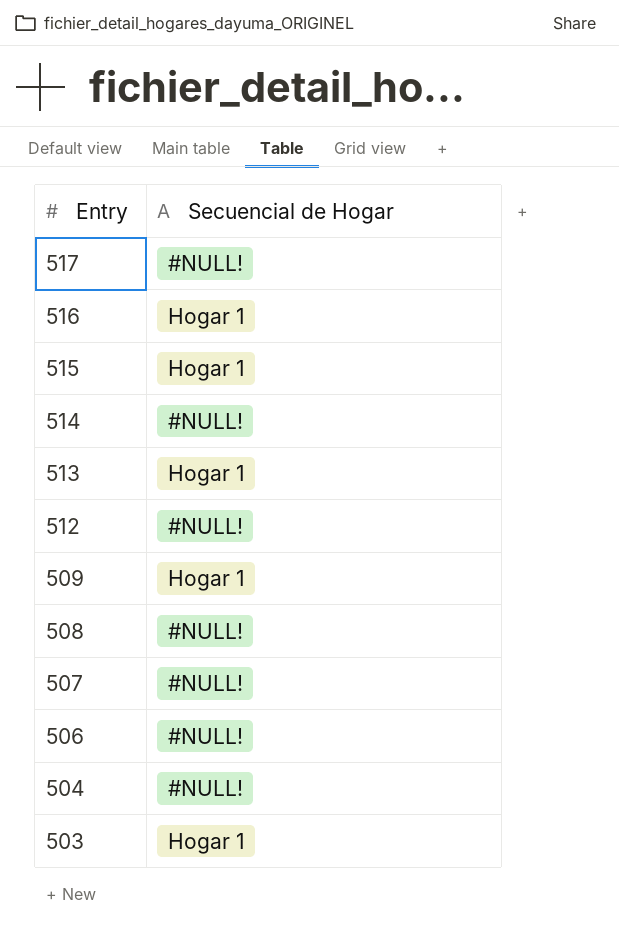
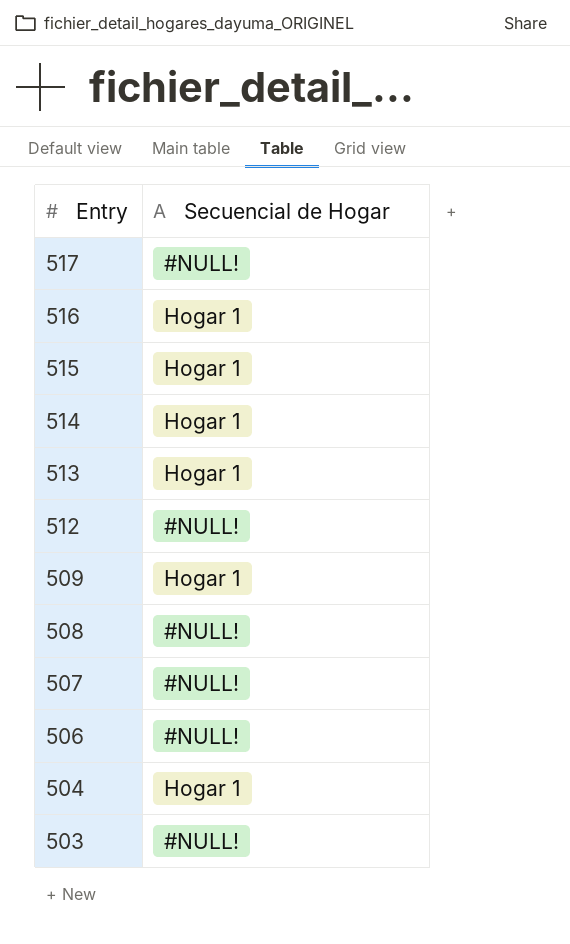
514 | Secuencial de Hogar: #NULL! -> Hogar 1
504 | Secuencial de Hogar: #NULL! -> Hogar 1
503 | Secuencial de Hogar: Hogar 1 -> #NULL!

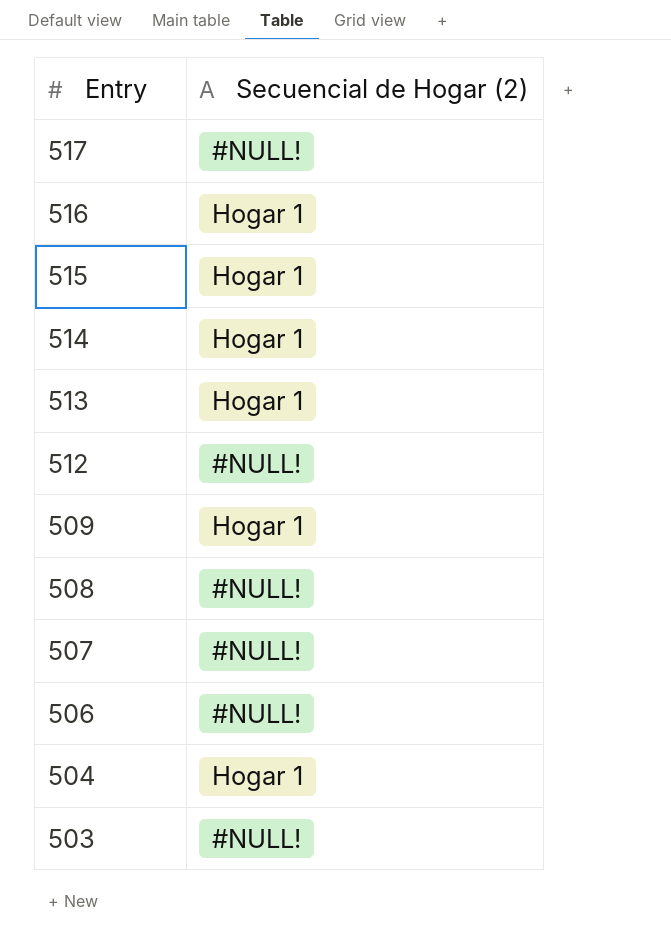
column name: Secuencial de Hogar -> Secuencial de Hogar (2)

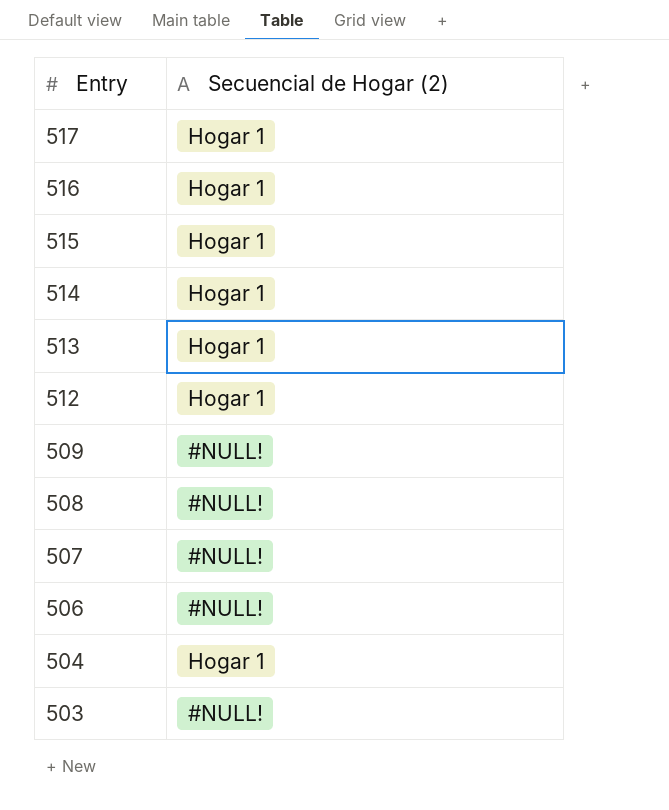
517 | Secuencial de Hogar (2): #NULL! -> Hogar 1
512 | Secuencial de Hogar (2): #NULL! -> Hogar 1
509 | Secuencial de Hogar (2): Hogar 1 -> #NULL!

